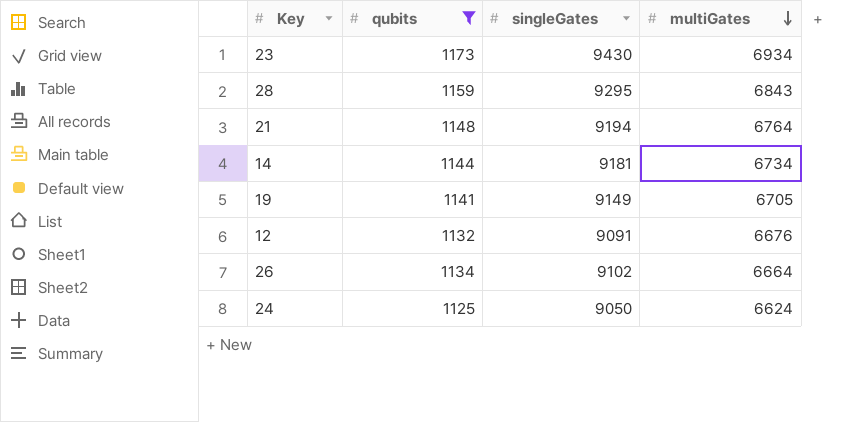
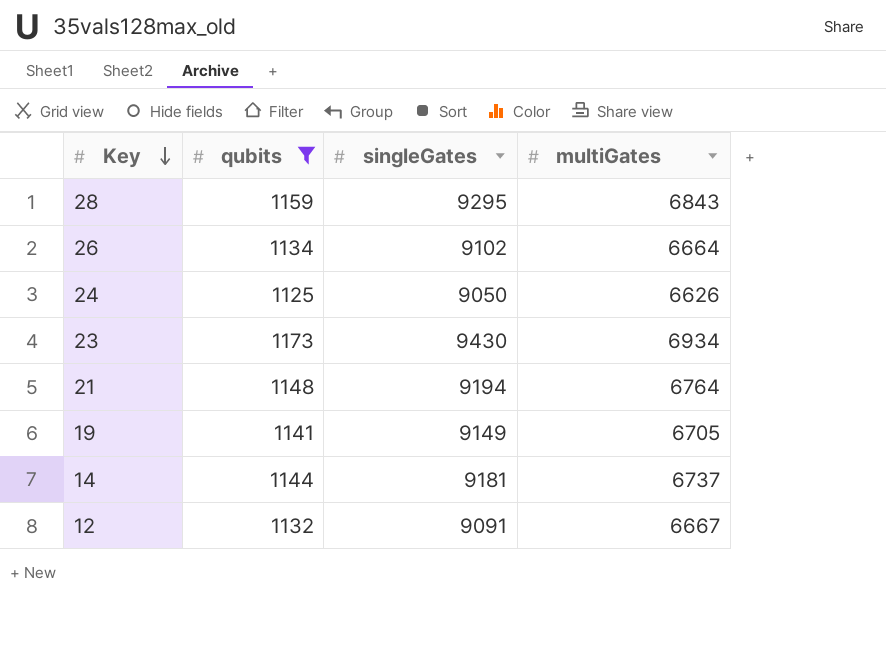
row order: multiGates descending -> Key descending
24 | multiGates: 6624 -> 6626
14 | multiGates: 6734 -> 6737
12 | multiGates: 6676 -> 6667

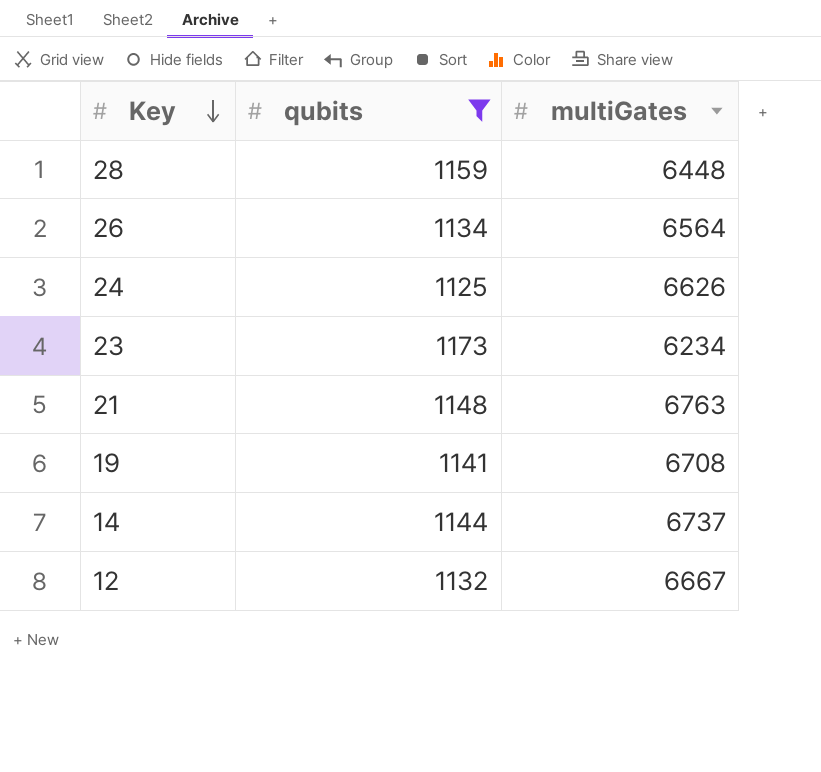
column singleGates | position: 3 -> none
28 | multiGates: 6843 -> 6448
26 | multiGates: 6664 -> 6564
23 | multiGates: 6934 -> 6234
21 | multiGates: 6764 -> 6763
19 | multiGates: 6705 -> 6708

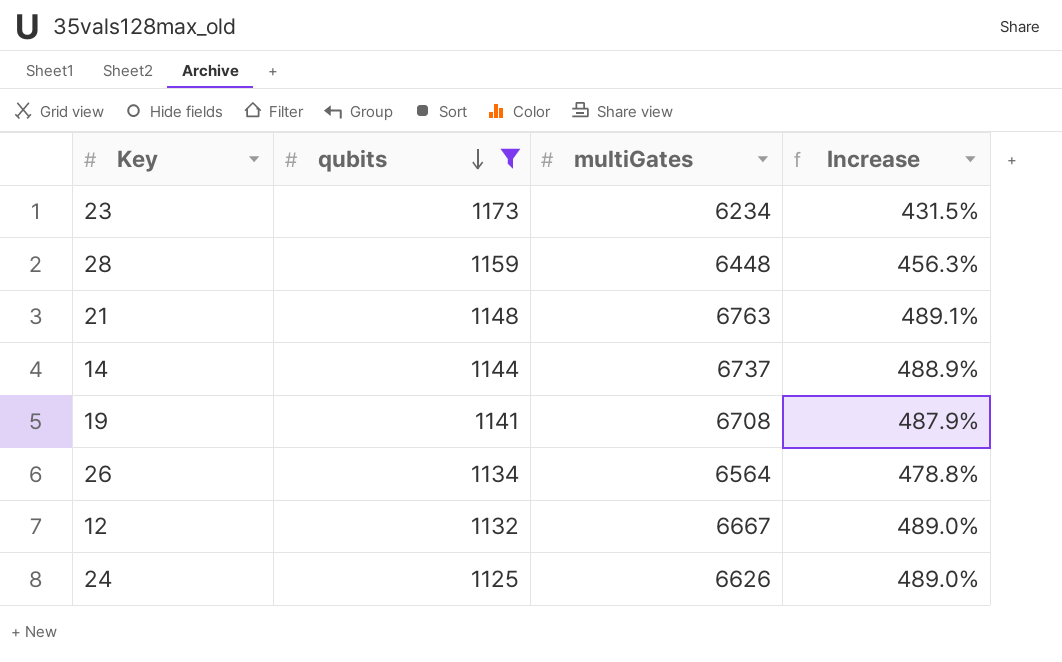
row order: Key descending -> qubits descending
column Increase | formula: none -> ([multiGates] - [qubits]) / [qubits]

